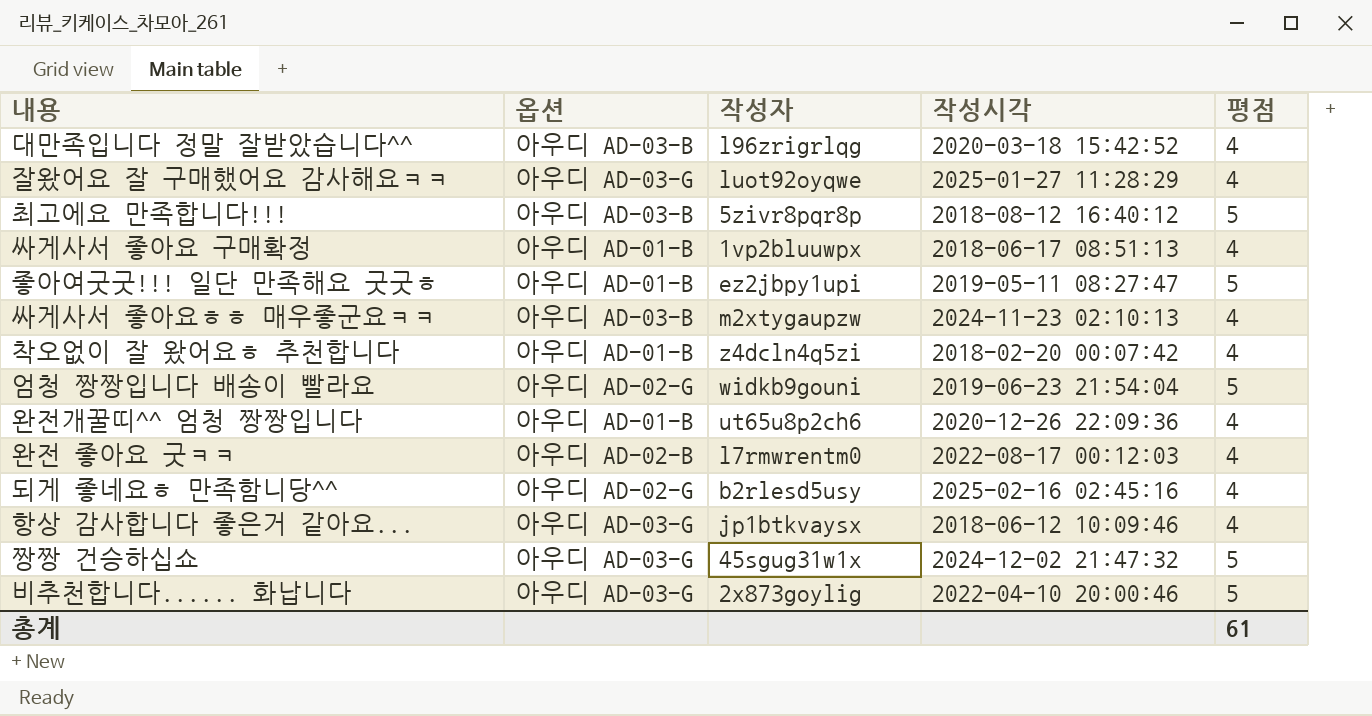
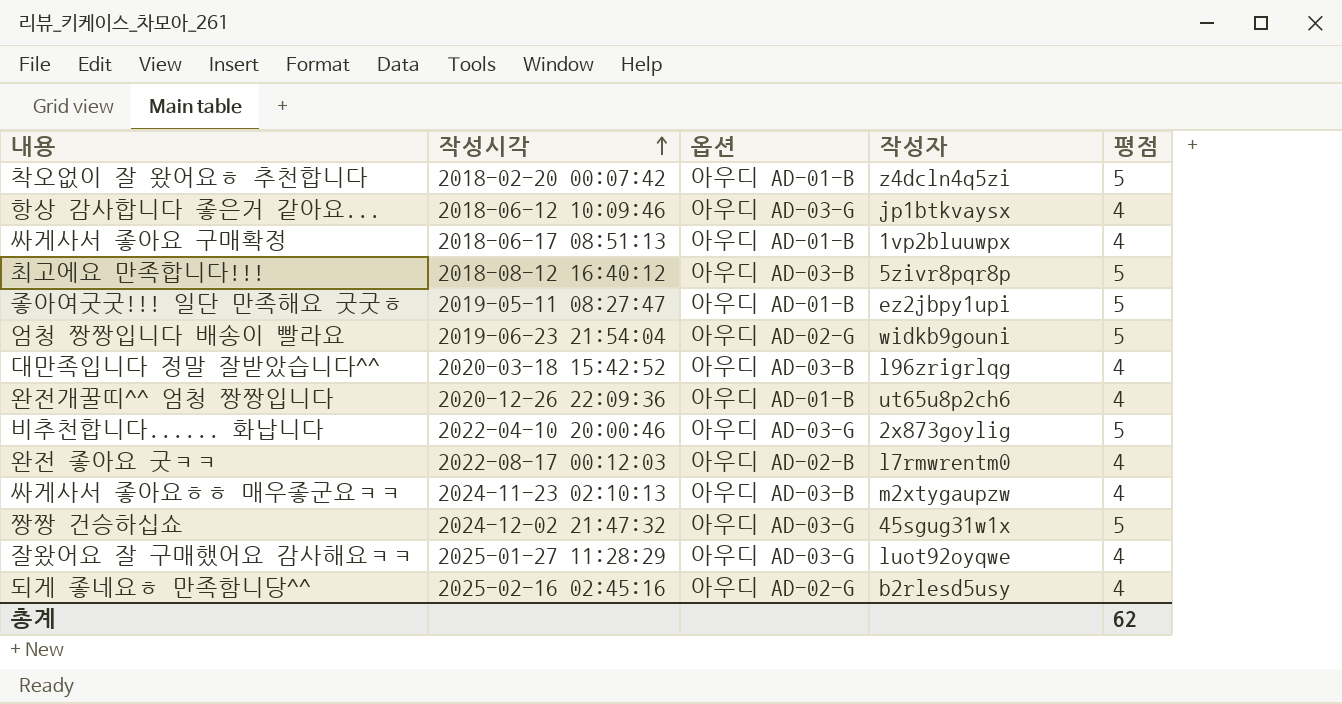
row order: none -> 작성시각 ascending
column 작성시각 | position: 4 -> 2
착오없이 잘 왔어요ㅎ 추천합니다 | 평점: 4 -> 5
총계 | 평점: 61 -> 62

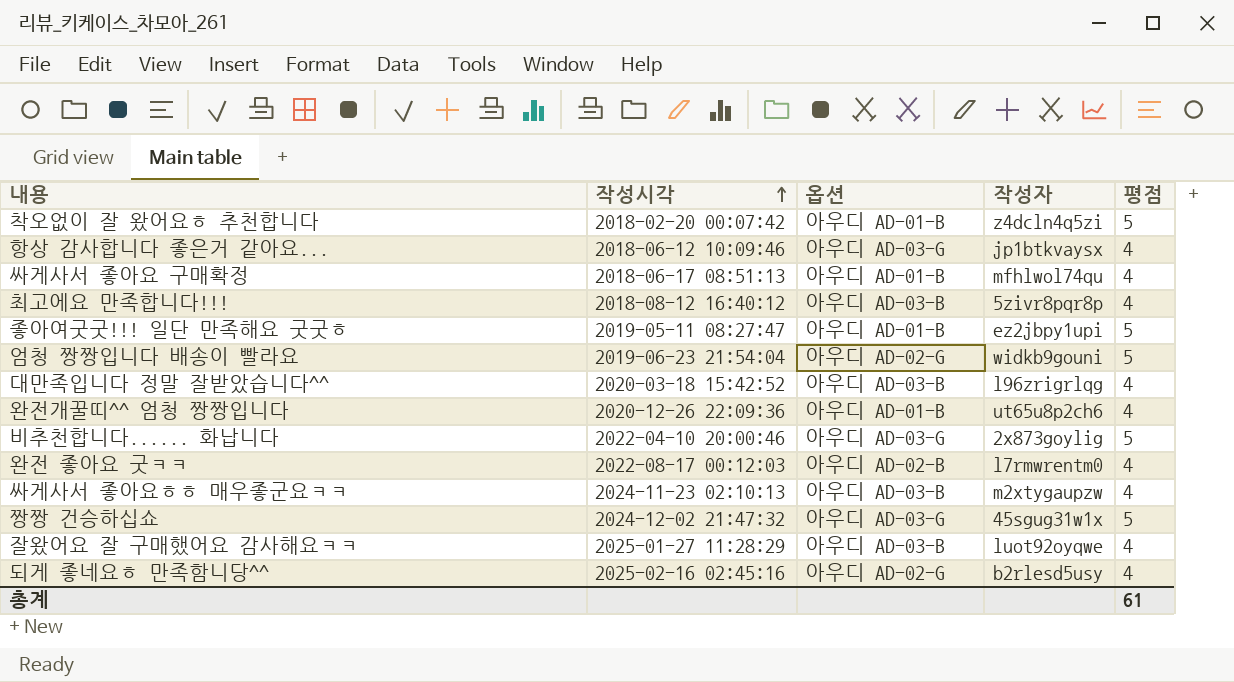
싸게사서 좋아요 구매확정 | 작성자: 1vp2bluuwpx -> mfhlwol74qu
최고에요 만족합니다!!! | 평점: 5 -> 4
잘왔어요 잘 구매했어요 감사해요ㅋㅋ | 옵션: 아우디 AD-03-G -> 아우디 AD-03-B
총계 | 평점: 62 -> 61

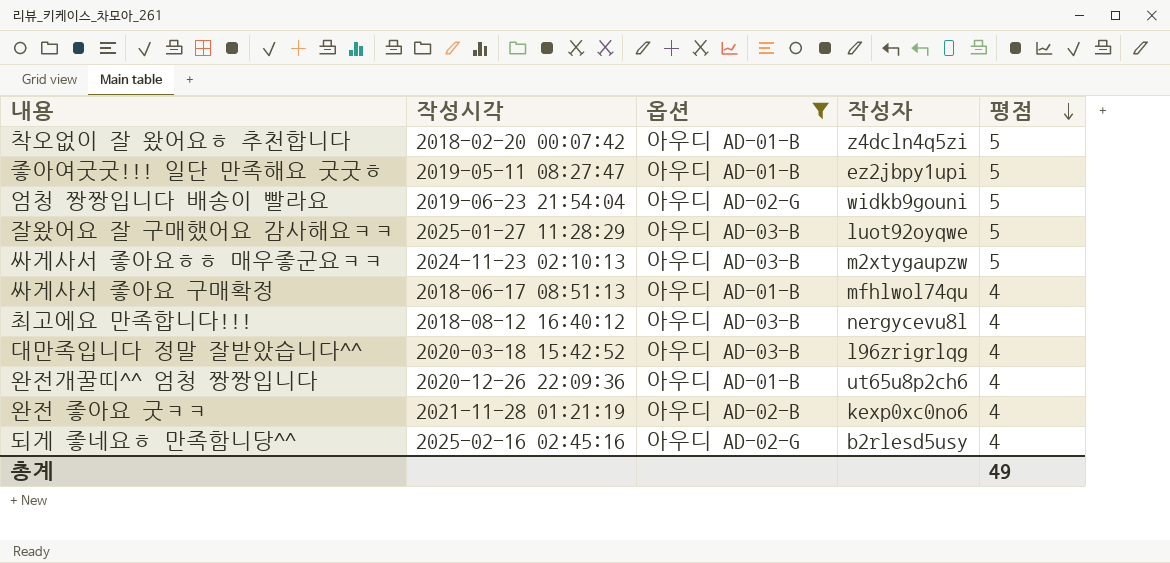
filter: none -> 옵션 != 아우디 AD-03-G
row order: 작성시각 ascending -> 평점 descending
잘왔어요 잘 구매했어요 감사해요ㅋㅋ | 평점: 4 -> 5
싸게사서 좋아요ㅎㅎ 매우좋군요ㅋㅋ | 평점: 4 -> 5
최고에요 만족합니다!!! | 작성자: 5zivr8pqr8p -> nergycevu8l
완전 좋아요 굿ㅋㅋ | 작성시각: 2022-08-17 00:12:03 -> 2021-11-28 01:21:19
완전 좋아요 굿ㅋㅋ | 작성자: l7rmwrentm0 -> kexp0xc0no6
총계 | 평점: 61 -> 49

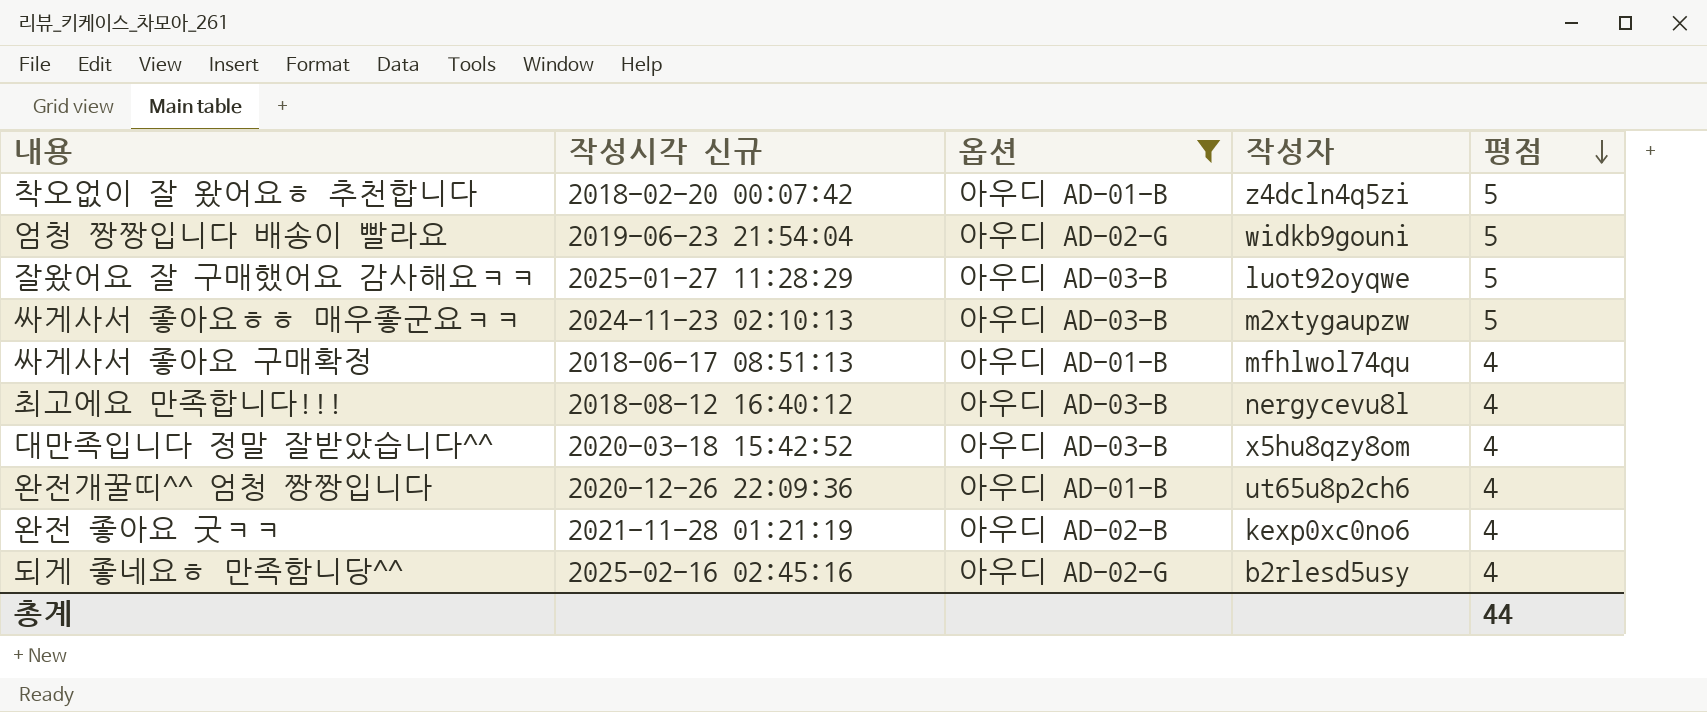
column name: 작성시각 -> 작성시각 신규
row 좋아여굿굿!!! 일단 만족해요 굿굿ㅎ: 2019-05-11 08:27:47 | 아우디 AD-01-B | ez2jbpy1upi | 5 -> none
대만족입니다 정말 잘받았습니다^^ | 작성자: l96zrigrlqg -> x5hu8qzy8om
총계 | 평점: 49 -> 44

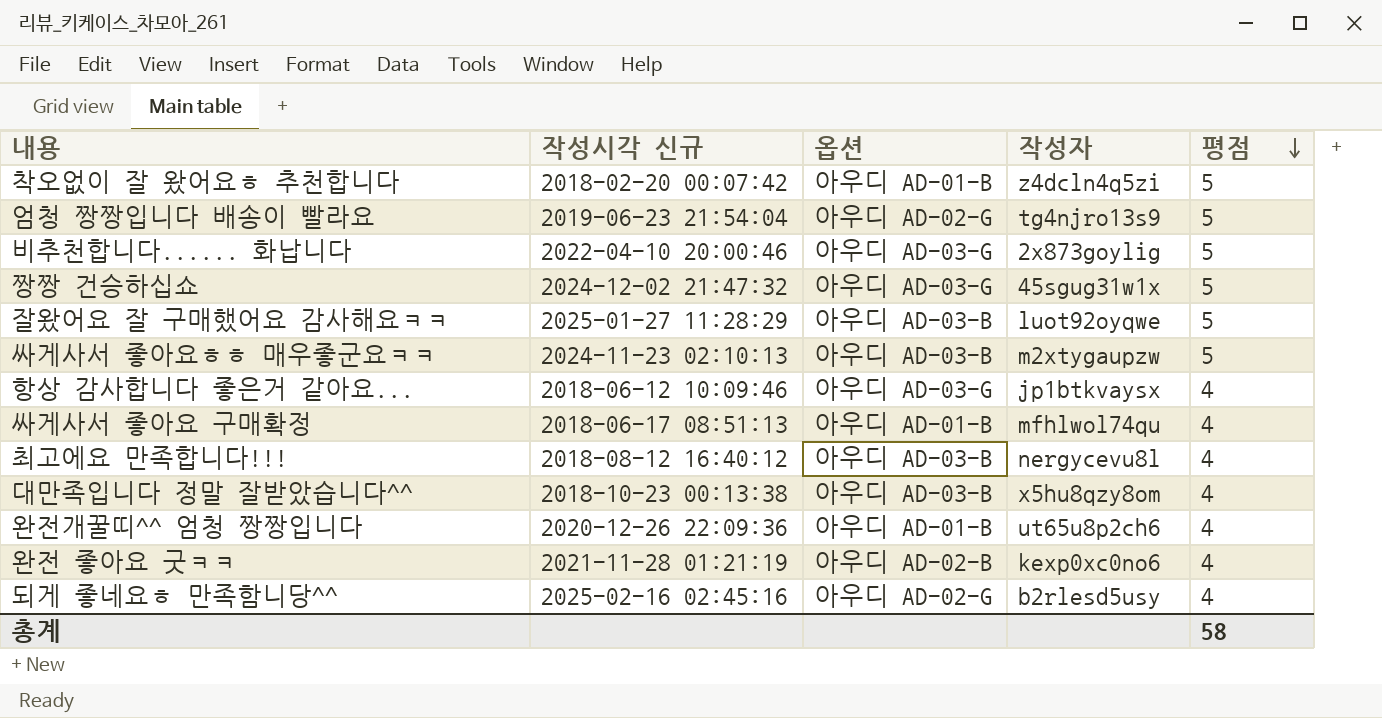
filter: 옵션 != 아우디 AD-03-G -> none
엄청 짱짱입니다 배송이 빨라요 | 작성자: widkb9gouni -> tg4njro13s9
대만족입니다 정말 잘받았습니다^^ | 작성시각 신규: 2020-03-18 15:42:52 -> 2018-10-23 00:13:38
총계 | 평점: 44 -> 58

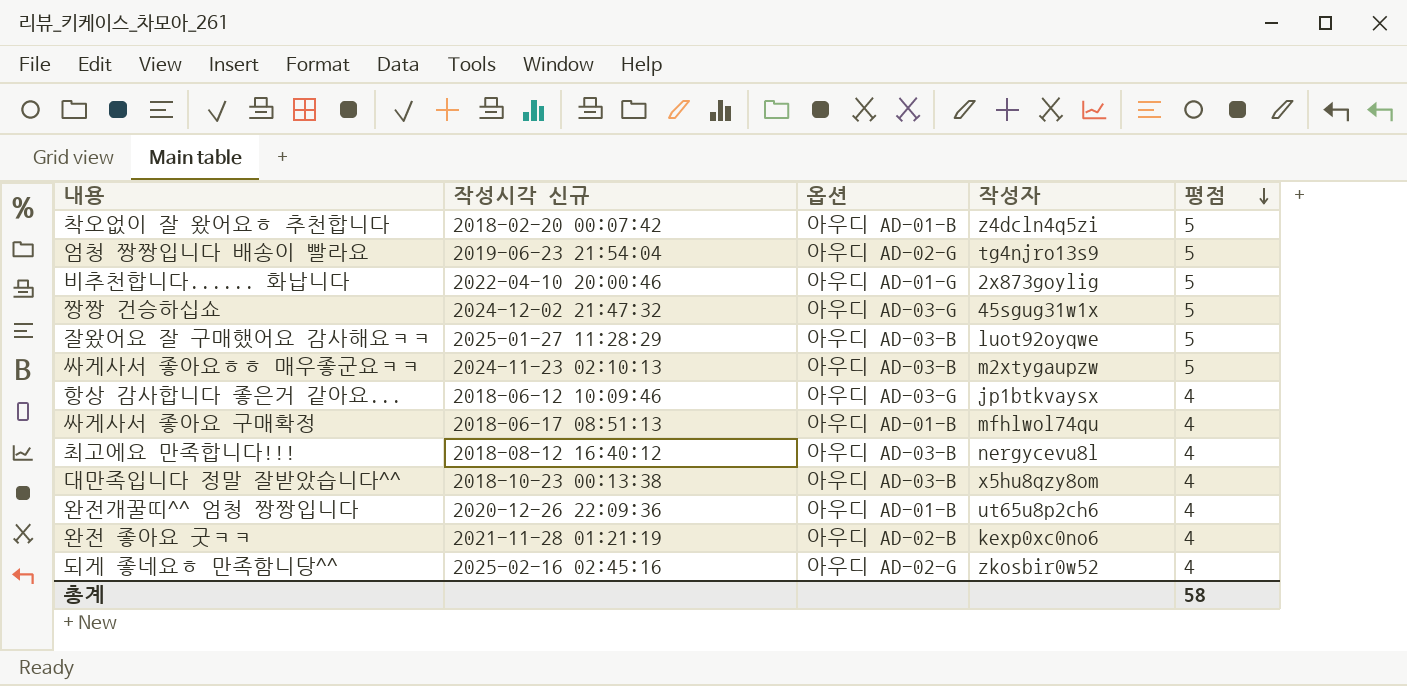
비추천합니다...... 화납니다 | 옵션: 아우디 AD-03-G -> 아우디 AD-01-G
되게 좋네요ㅎ 만족함니당^^ | 작성자: b2rlesd5usy -> zkosbir0w52

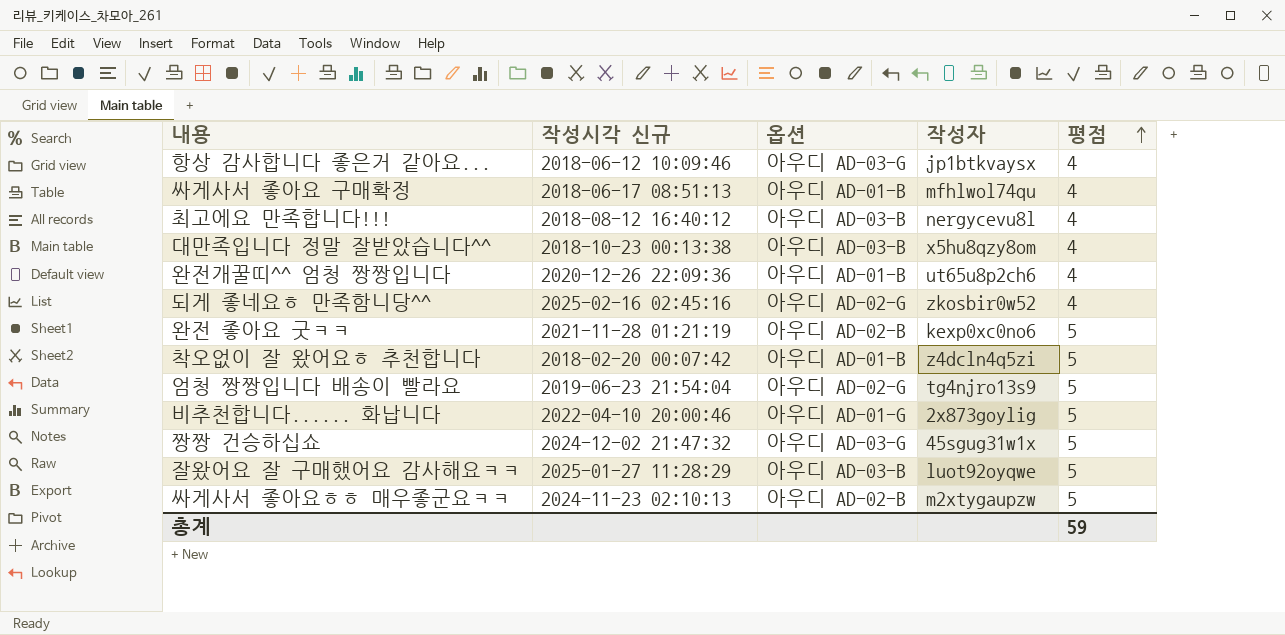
row order: 평점 descending -> 평점 ascending
완전 좋아요 굿ㅋㅋ | 평점: 4 -> 5
싸게사서 좋아요ㅎㅎ 매우좋군요ㅋㅋ | 옵션: 아우디 AD-03-B -> 아우디 AD-02-B
총계 | 평점: 58 -> 59

